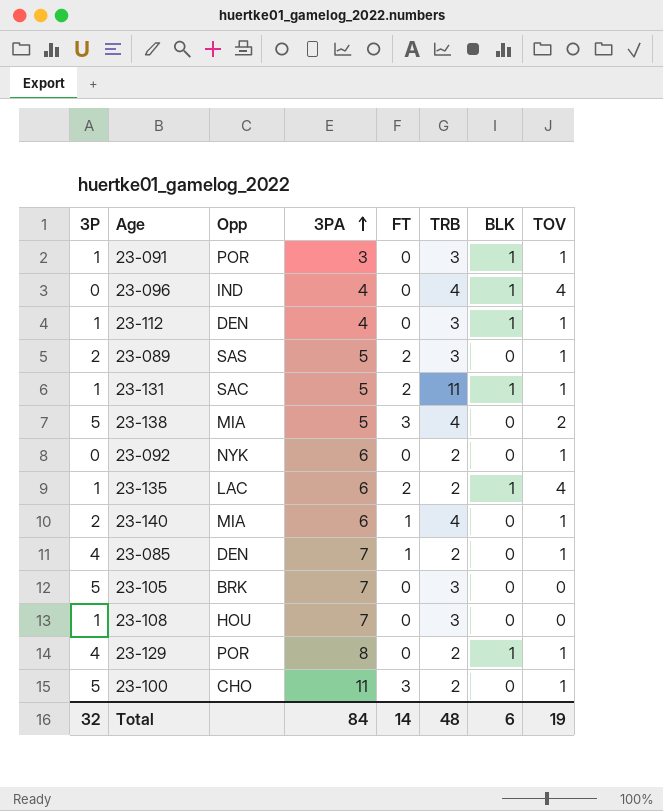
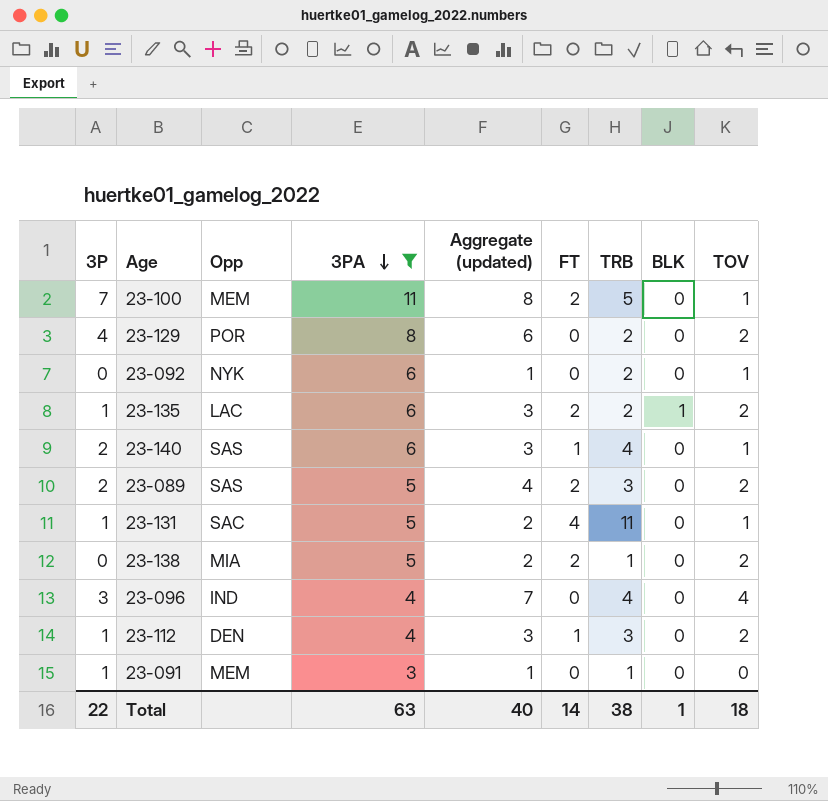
filter: none -> 3PA != 7
row order: 3PA ascending -> 3PA descending
column Aggregate (updated) | formula: none -> [3P] + [TOV]
23-100 | 3P: 5 -> 7
23-100 | Opp: CHO -> MEM
23-100 | FT: 3 -> 2
23-100 | TRB: 2 -> 5
23-129 | BLK: 1 -> 0
23-129 | TOV: 1 -> 2
23-135 | TOV: 4 -> 2
23-140 | Opp: MIA -> SAS
23-089 | TOV: 1 -> 2
23-131 | FT: 2 -> 4
23-131 | BLK: 1 -> 0
23-138 | 3P: 5 -> 0
23-138 | FT: 3 -> 2
23-138 | TRB: 4 -> 1
23-096 | 3P: 0 -> 3
23-096 | BLK: 1 -> 0
23-112 | FT: 0 -> 1
23-112 | BLK: 1 -> 0
23-112 | TOV: 1 -> 2
23-091 | Opp: POR -> MEM
23-091 | TRB: 3 -> 1
23-091 | BLK: 1 -> 0
23-091 | TOV: 1 -> 0
Total | 3P: 32 -> 22
Total | 3PA: 84 -> 63
Total | TRB: 48 -> 38
Total | BLK: 6 -> 1
Total | TOV: 19 -> 18

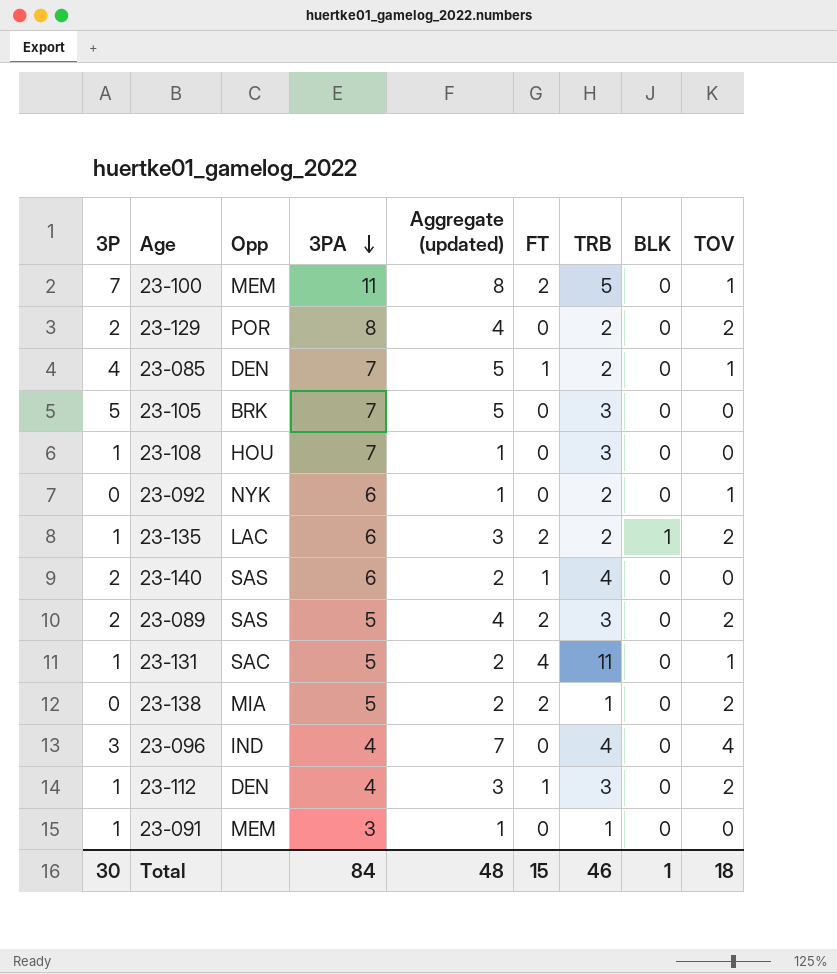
filter: 3PA != 7 -> none
23-129 | 3P: 4 -> 2
23-129 | Aggregate (updated): 6 -> 4
23-140 | Aggregate (updated): 3 -> 2
23-140 | TOV: 1 -> 0
Total | 3P: 22 -> 30
Total | 3PA: 63 -> 84
Total | Aggregate (updated): 40 -> 48
Total | FT: 14 -> 15
Total | TRB: 38 -> 46

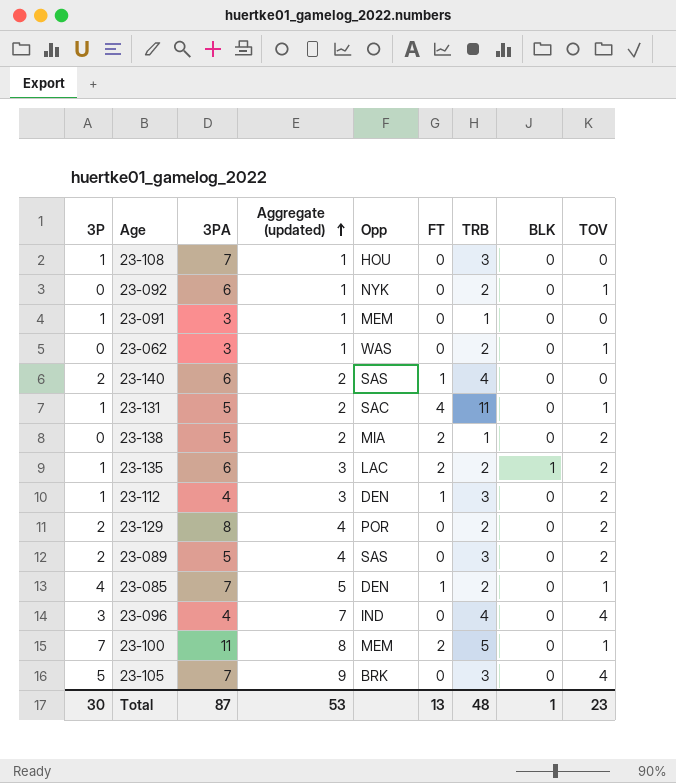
row order: 3PA descending -> Aggregate (updated) ascending
column Opp | position: 3 -> 5
row 23-062: none -> 0 | 3 | 1 | WAS | 0 | 2 | 0 | 1
23-089 | FT: 2 -> 0
23-105 | Aggregate (updated): 5 -> 9
23-105 | TOV: 0 -> 4
Total | 3PA: 84 -> 87
Total | Aggregate (updated): 48 -> 53
Total | FT: 15 -> 13
Total | TRB: 46 -> 48
Total | TOV: 18 -> 23

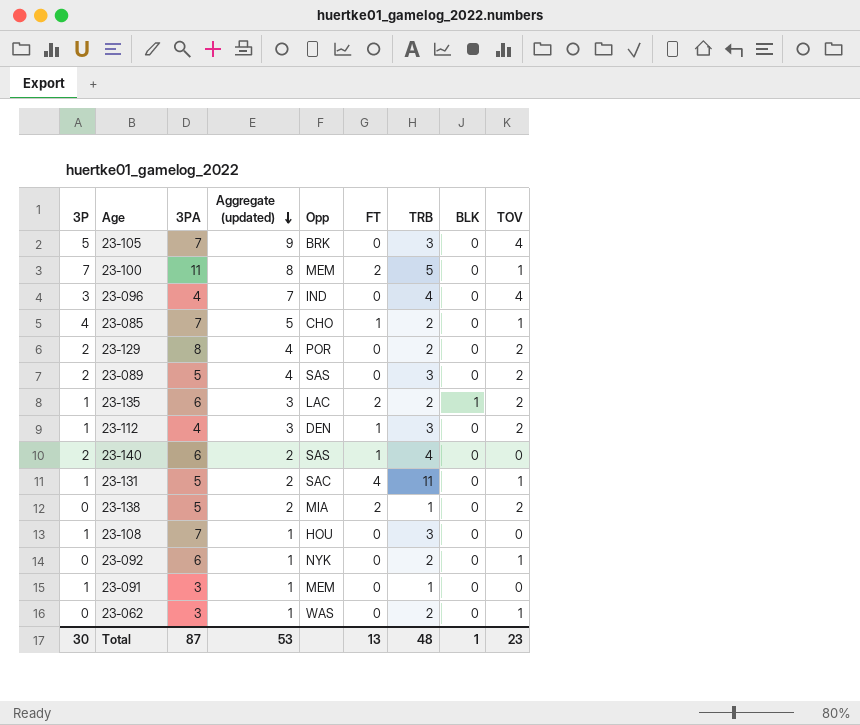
row order: Aggregate (updated) ascending -> Aggregate (updated) descending
23-085 | Opp: DEN -> CHO

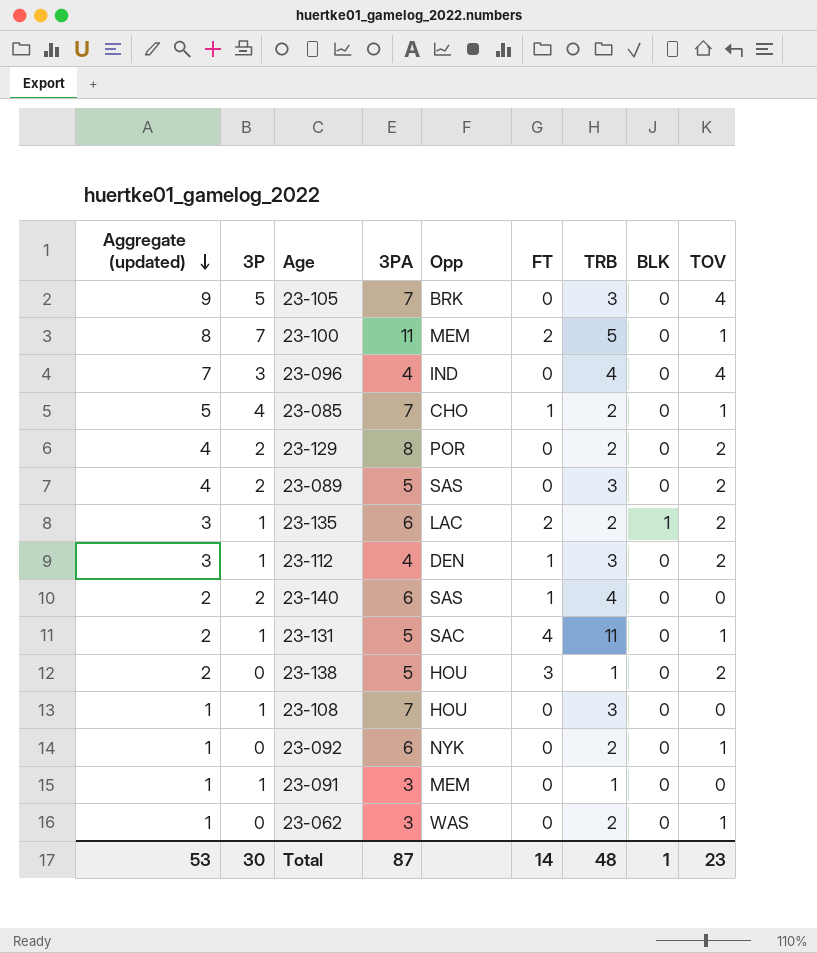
column Aggregate (updated) | position: 4 -> 1
23-138 | Opp: MIA -> HOU
23-138 | FT: 2 -> 3
Total | FT: 13 -> 14

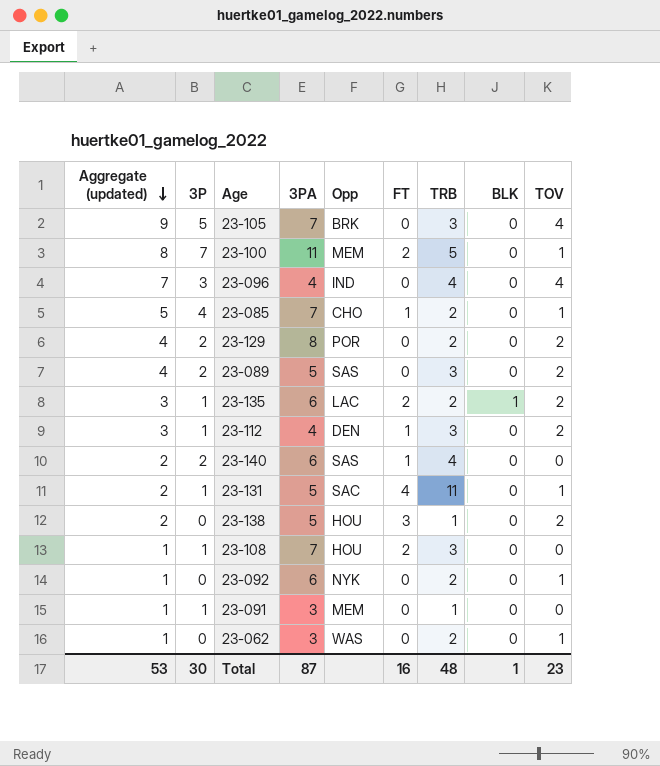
23-108 | FT: 0 -> 2
Total | FT: 14 -> 16

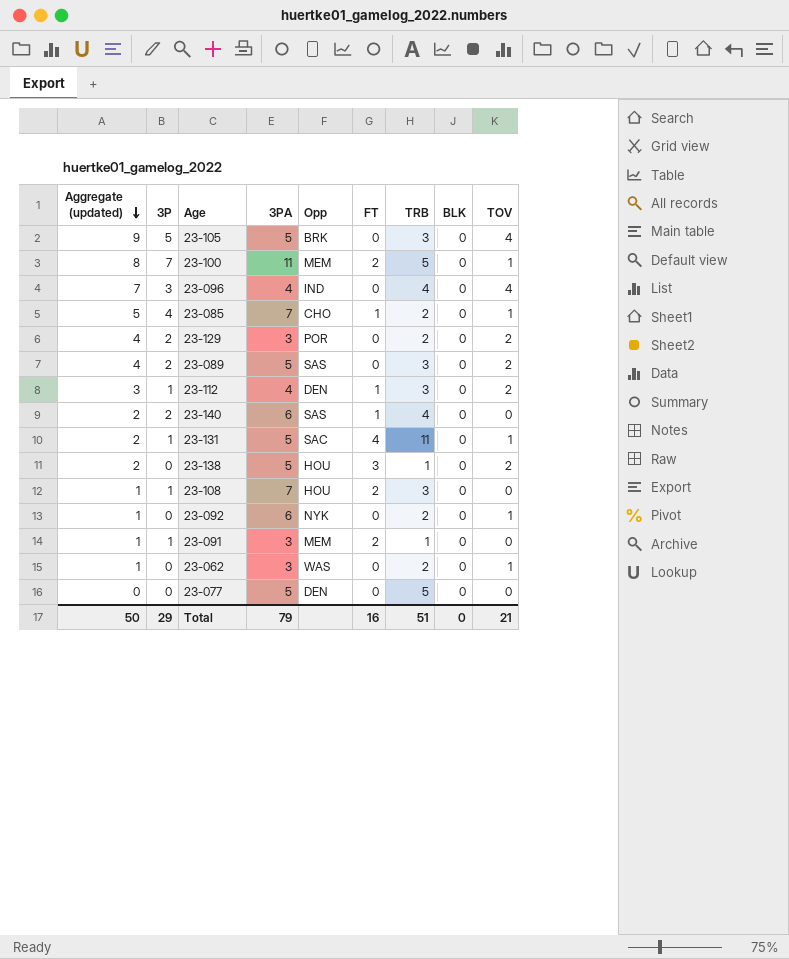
row 23-135: 3 | 1 | 6 | LAC | 2 | 2 | 1 | 2 -> none
23-105 | 3PA: 7 -> 5
23-129 | 3PA: 8 -> 3
23-091 | FT: 0 -> 2
row 23-077: none -> 0 | 0 | 5 | DEN | 0 | 5 | 0 | 0
Total | Aggregate (updated): 53 -> 50
Total | 3P: 30 -> 29
Total | 3PA: 87 -> 79
Total | TRB: 48 -> 51
Total | BLK: 1 -> 0
Total | TOV: 23 -> 21

